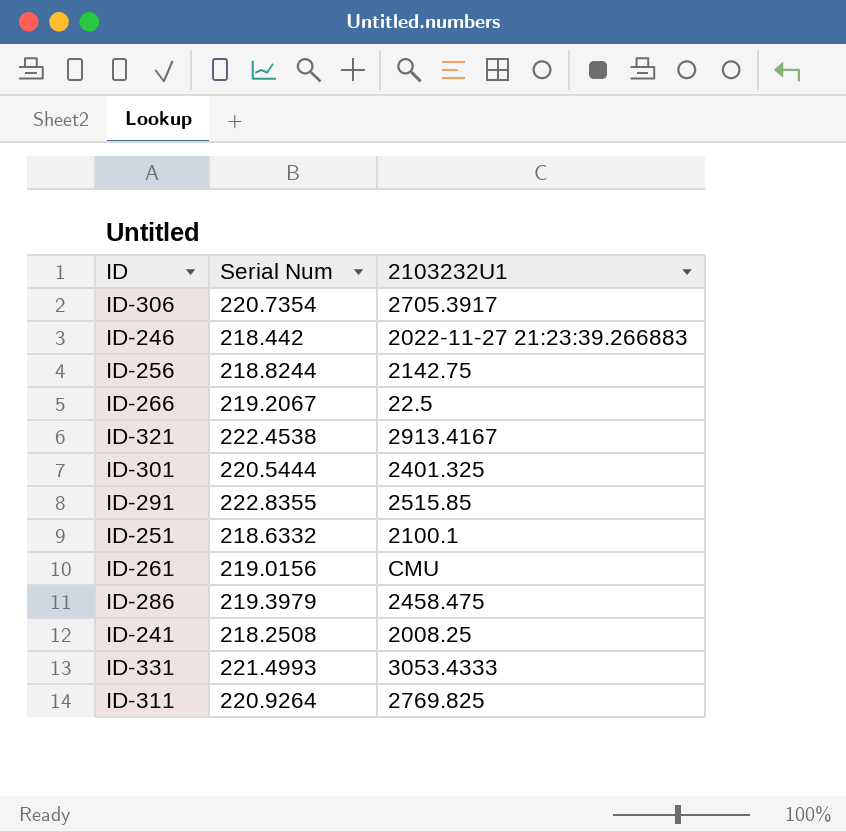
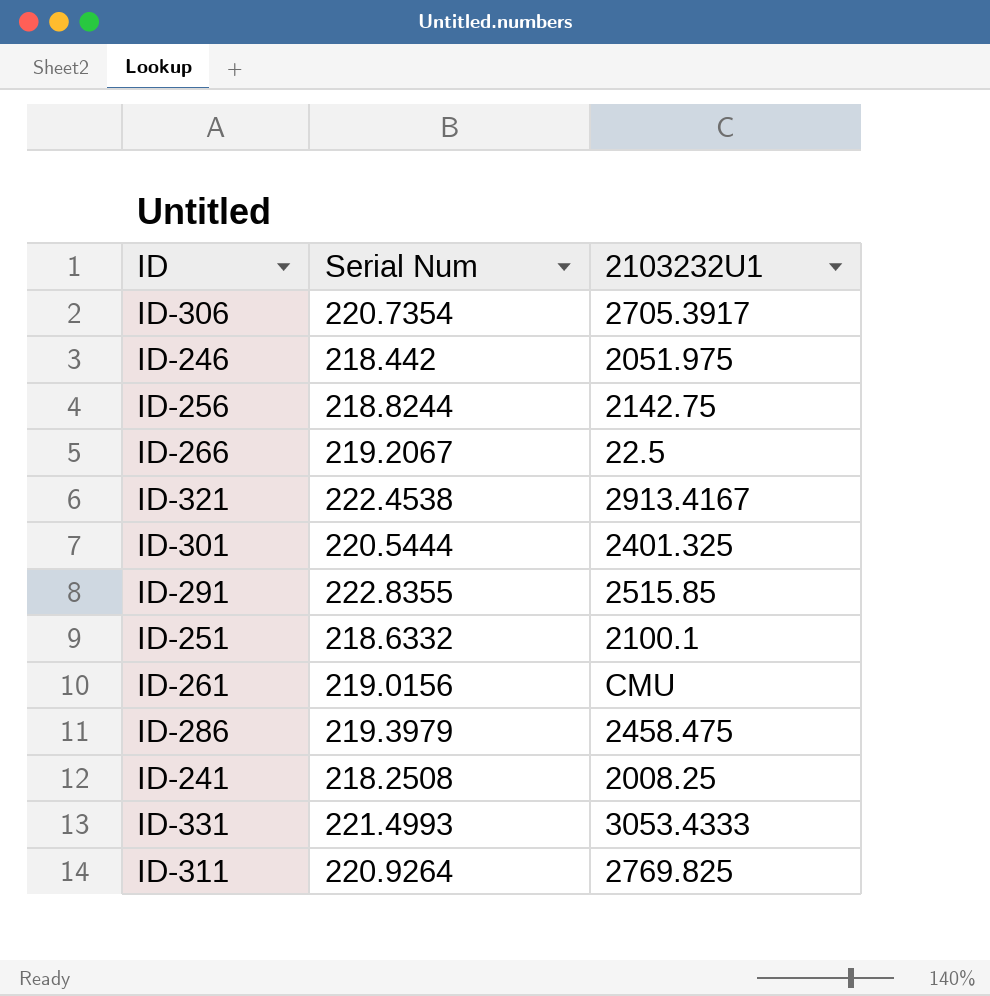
ID-246 | 2103232U1: 2022-11-27 21:23:39.266883 -> 2051.975

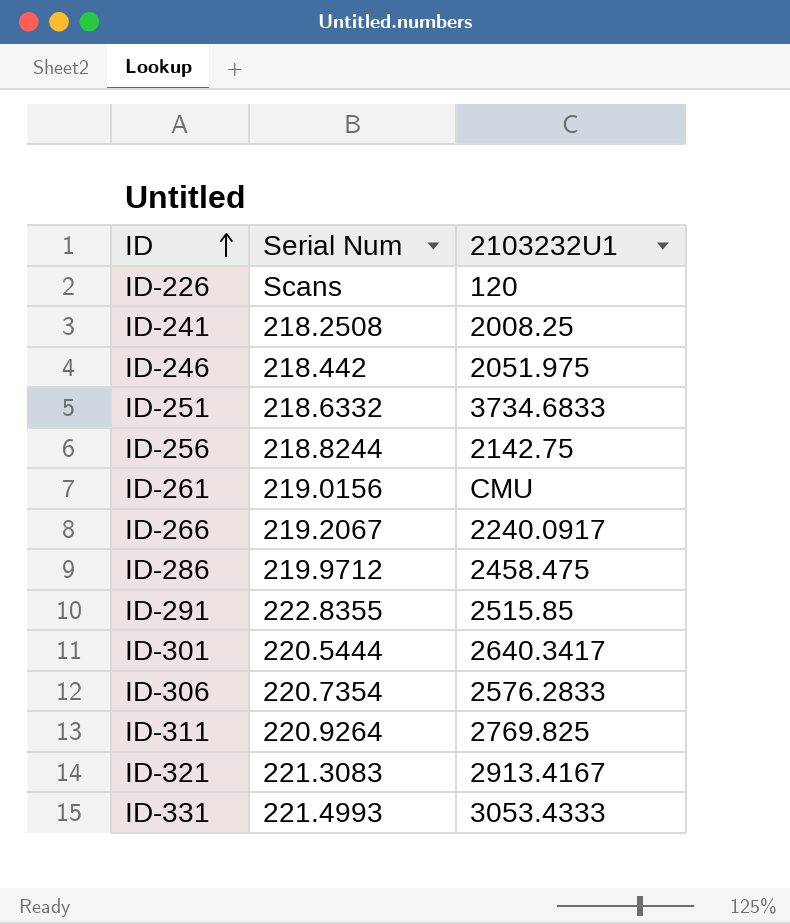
row order: none -> ID ascending
row ID-226: none -> Scans | 120
ID-251 | 2103232U1: 2100.1 -> 3734.6833
ID-266 | 2103232U1: 22.5 -> 2240.0917
ID-286 | Serial Num: 219.3979 -> 219.9712
ID-301 | 2103232U1: 2401.325 -> 2640.3417
ID-306 | 2103232U1: 2705.3917 -> 2576.2833
ID-321 | Serial Num: 222.4538 -> 221.3083

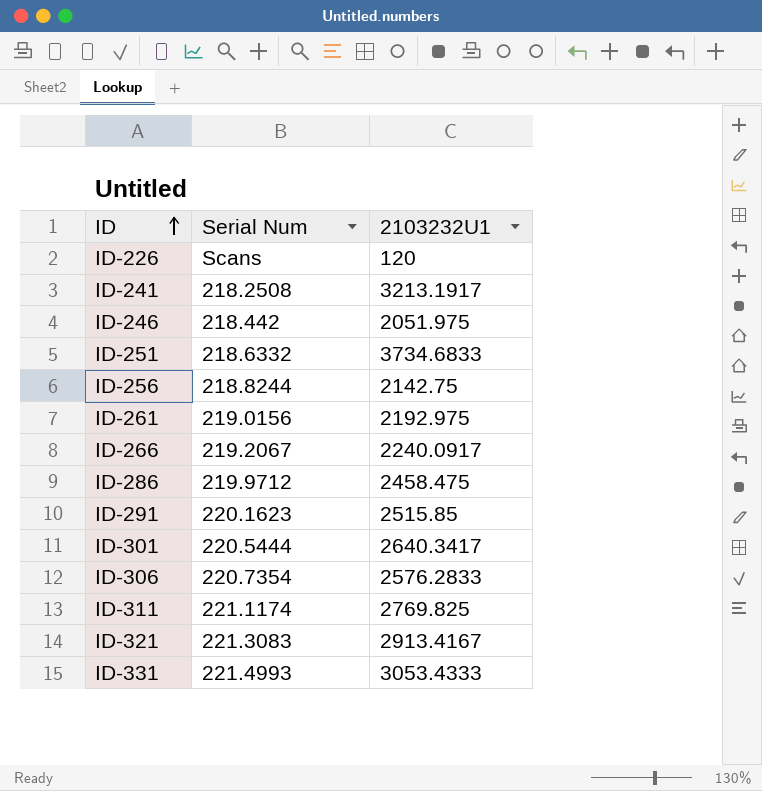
ID-241 | 2103232U1: 2008.25 -> 3213.1917
ID-261 | 2103232U1: CMU -> 2192.975
ID-291 | Serial Num: 222.8355 -> 220.1623
ID-311 | Serial Num: 220.9264 -> 221.1174

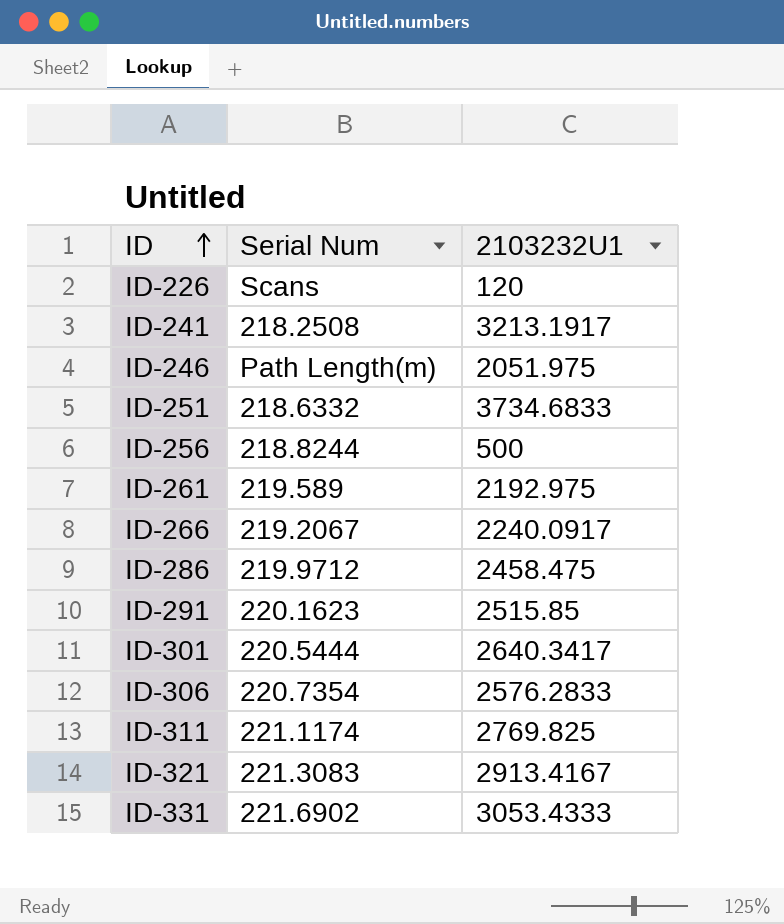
ID-246 | Serial Num: 218.442 -> Path Length(m)
ID-256 | 2103232U1: 2142.75 -> 500
ID-261 | Serial Num: 219.0156 -> 219.589
ID-331 | Serial Num: 221.4993 -> 221.6902

